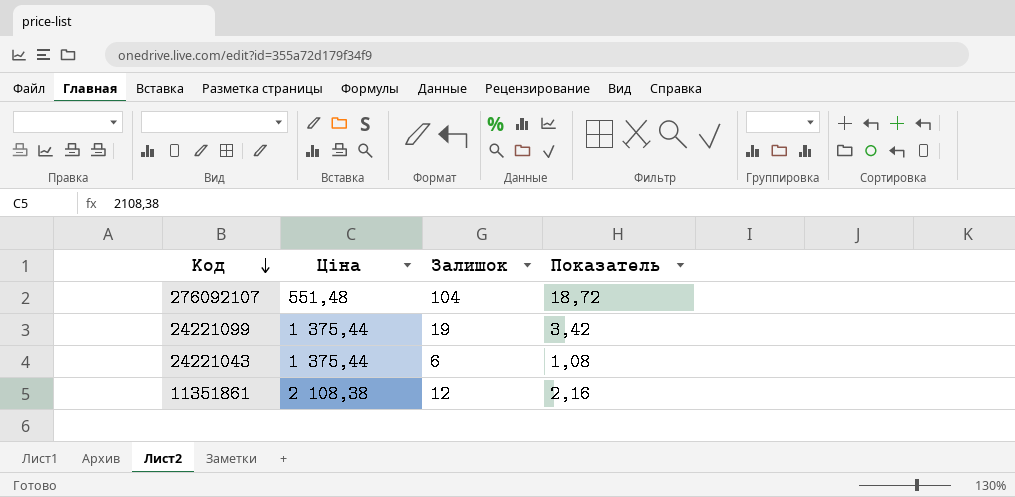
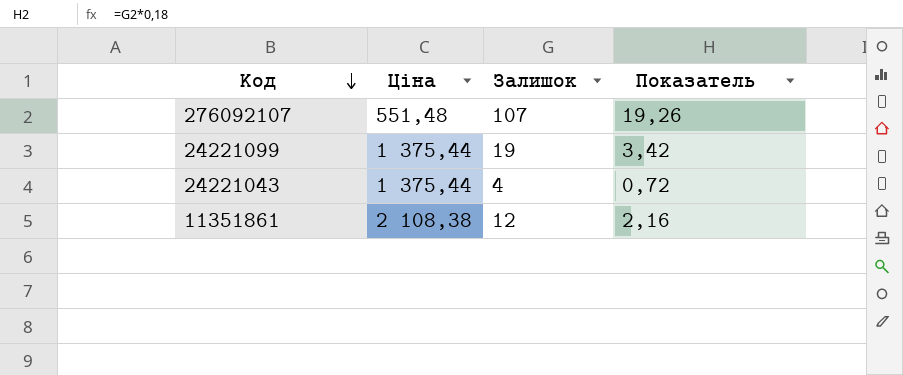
276092107 | Залишок: 104 -> 107
276092107 | Показатель: 18,72 -> 19,26
24221043 | Залишок: 6 -> 4
24221043 | Показатель: 1,08 -> 0,72

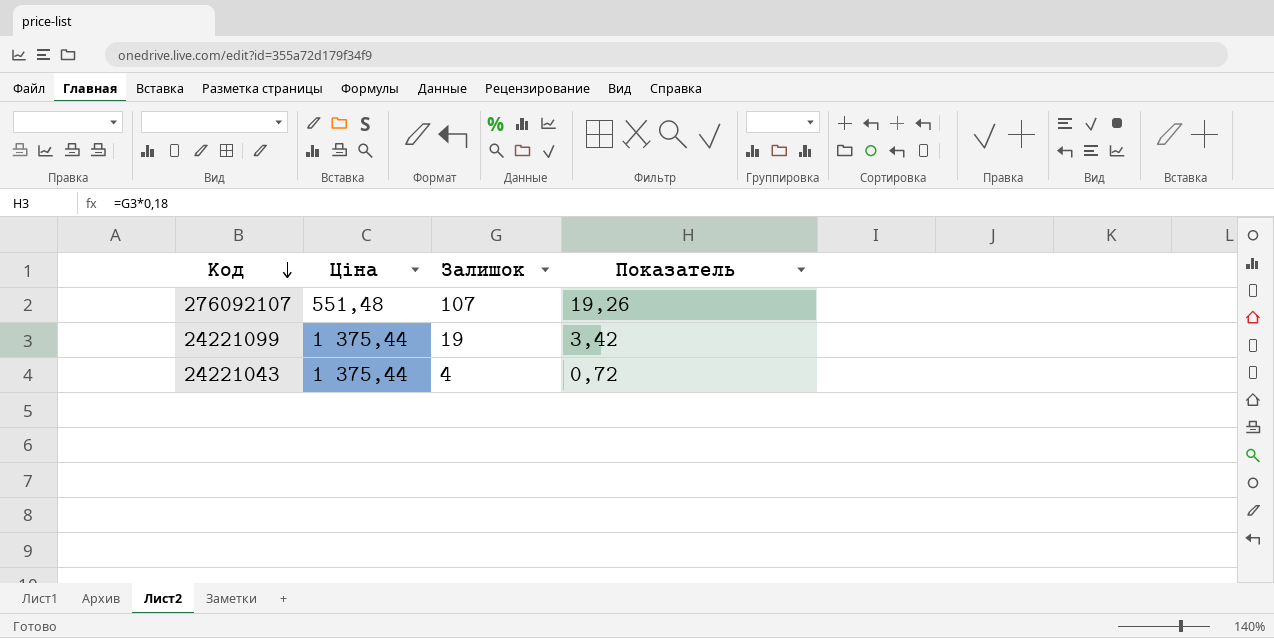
row 11351861: 2 108,38 | 12 | 2,16 -> none

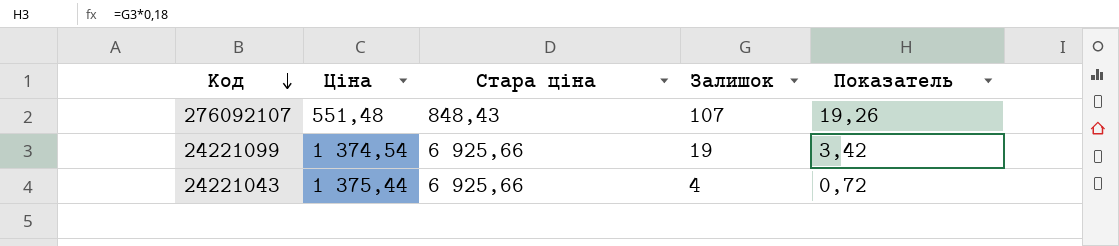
column Стара ціна | position: none -> 3
24221099 | Ціна: 1 375,44 -> 1 374,54

